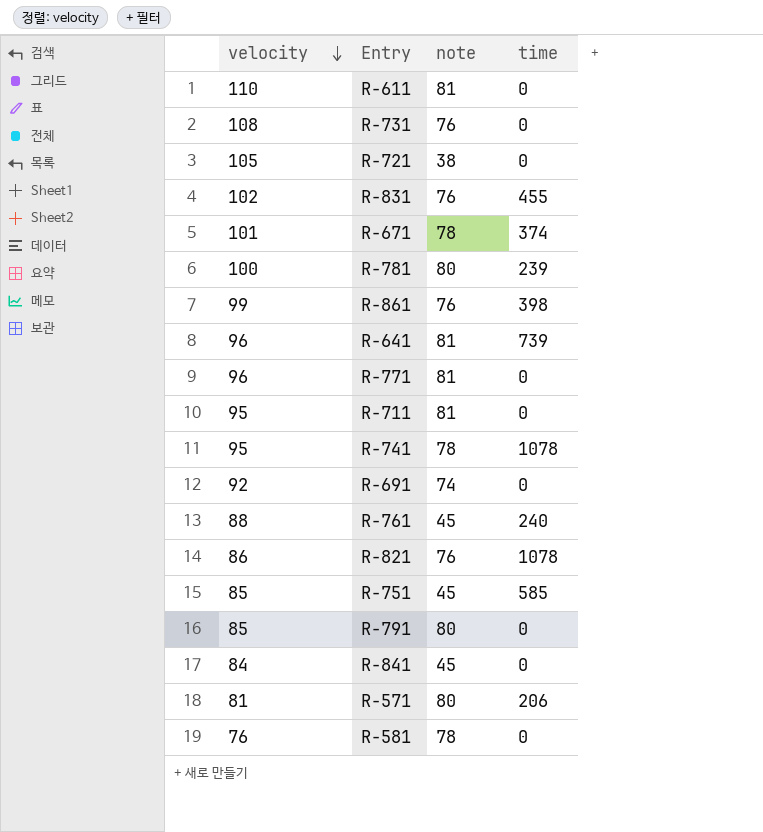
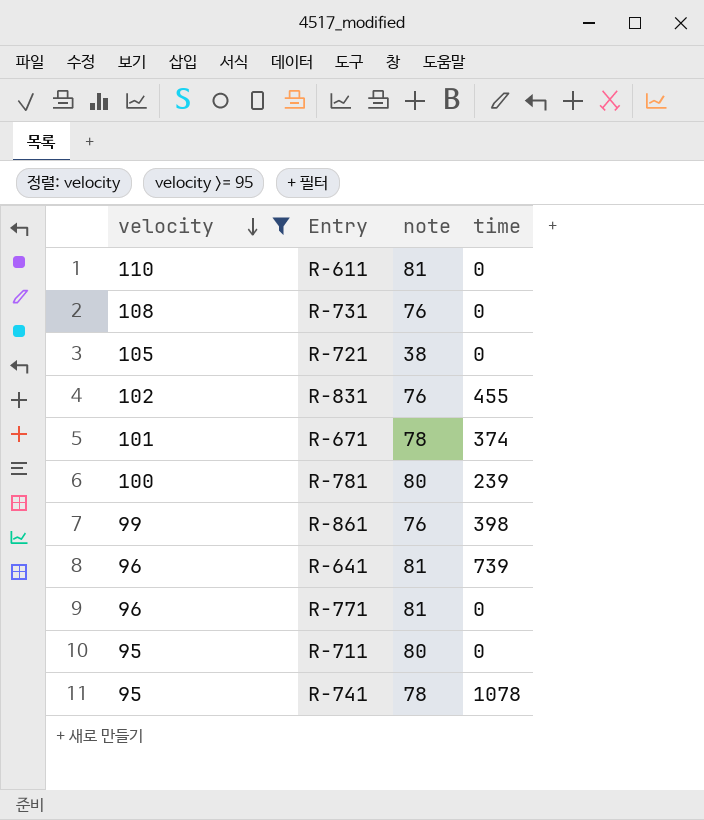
filter: none -> velocity >= 95
R-711 | note: 81 -> 80

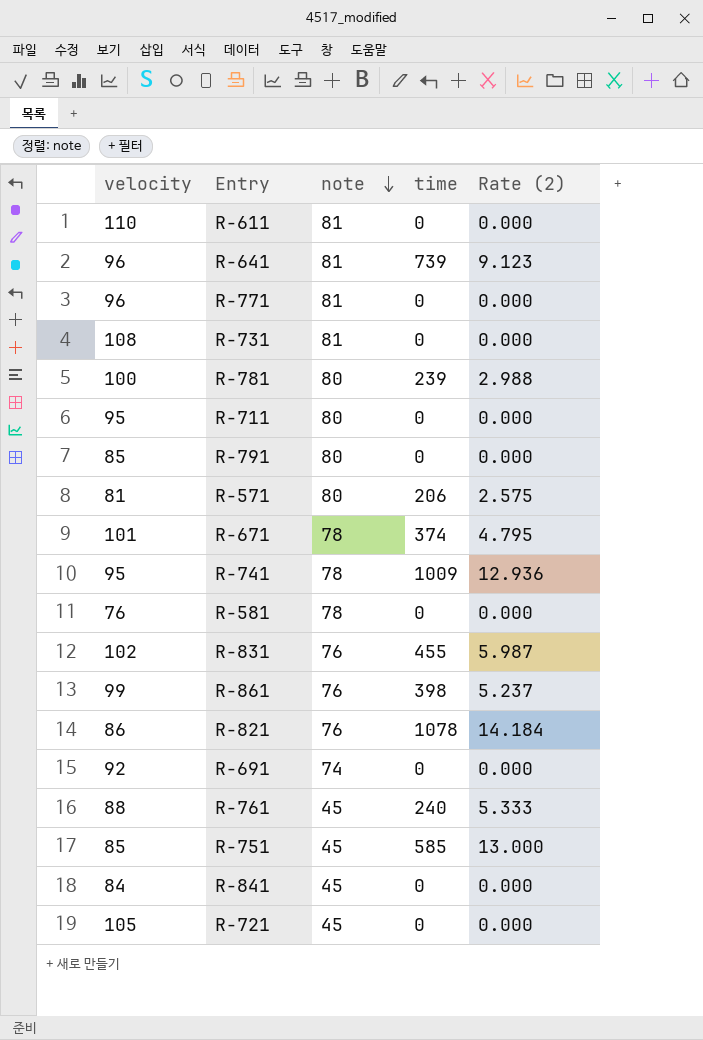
filter: velocity >= 95 -> none
row order: velocity descending -> note descending
column Rate (2) | formula: none -> [time] / [note]
R-731 | note: 76 -> 81
R-741 | time: 1078 -> 1009
R-721 | note: 38 -> 45

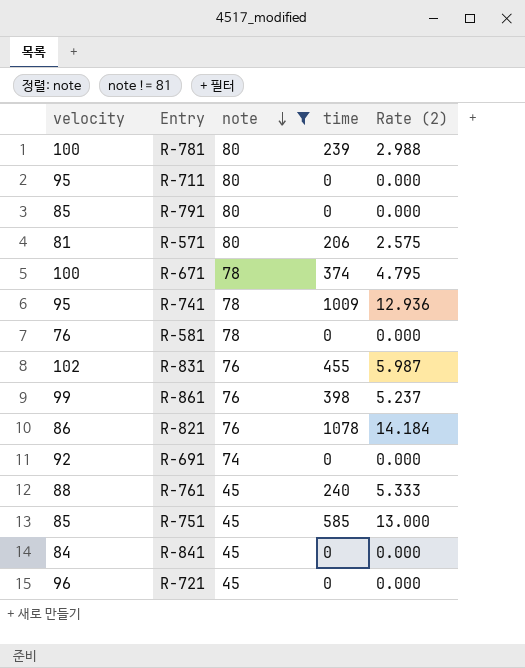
filter: none -> note != 81
R-671 | velocity: 101 -> 100
R-721 | velocity: 105 -> 96

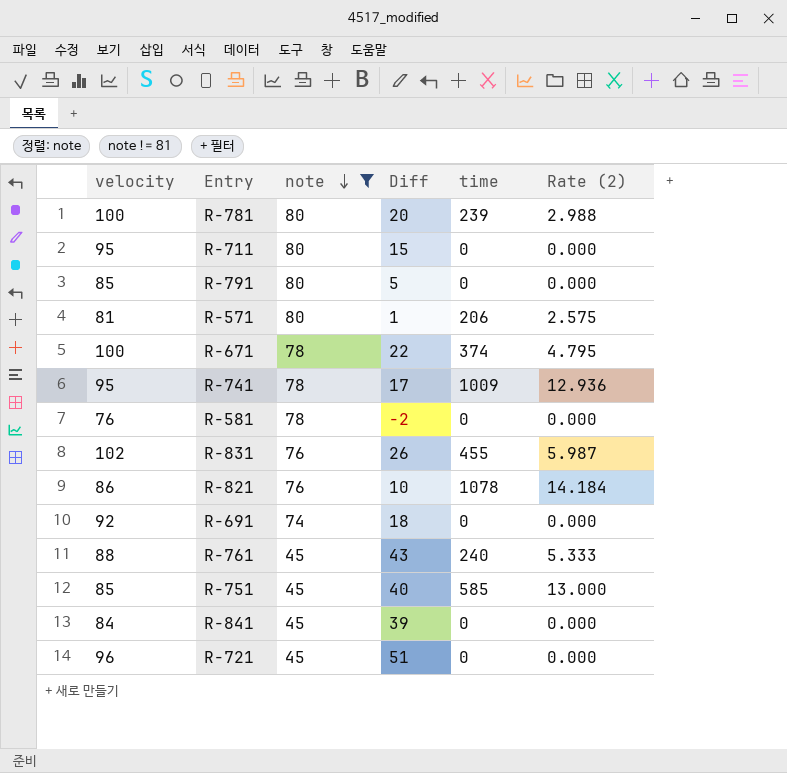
column Diff | formula: none -> [velocity] - [note]
row R-861: 99 | 76 | 398 | 5.237 -> none

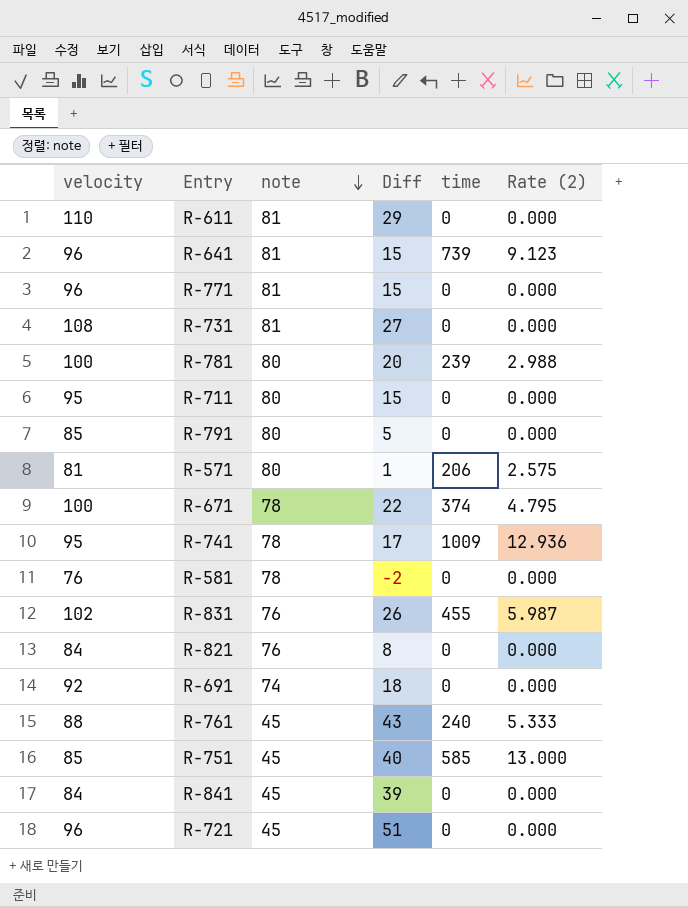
filter: note != 81 -> none
R-821 | velocity: 86 -> 84
R-821 | Diff: 10 -> 8
R-821 | time: 1078 -> 0
R-821 | Rate (2): 14.184 -> 0.000

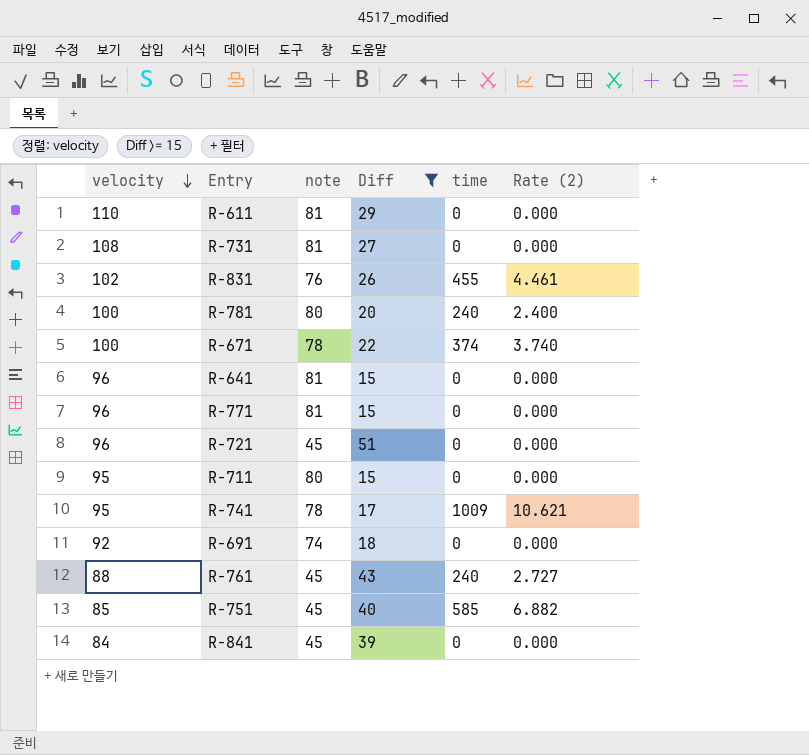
filter: none -> Diff >= 15
row order: note descending -> velocity descending
column Rate (2) | formula: [time] / [note] -> [time] / [velocity]
R-781 | time: 239 -> 240
R-641 | time: 739 -> 0

